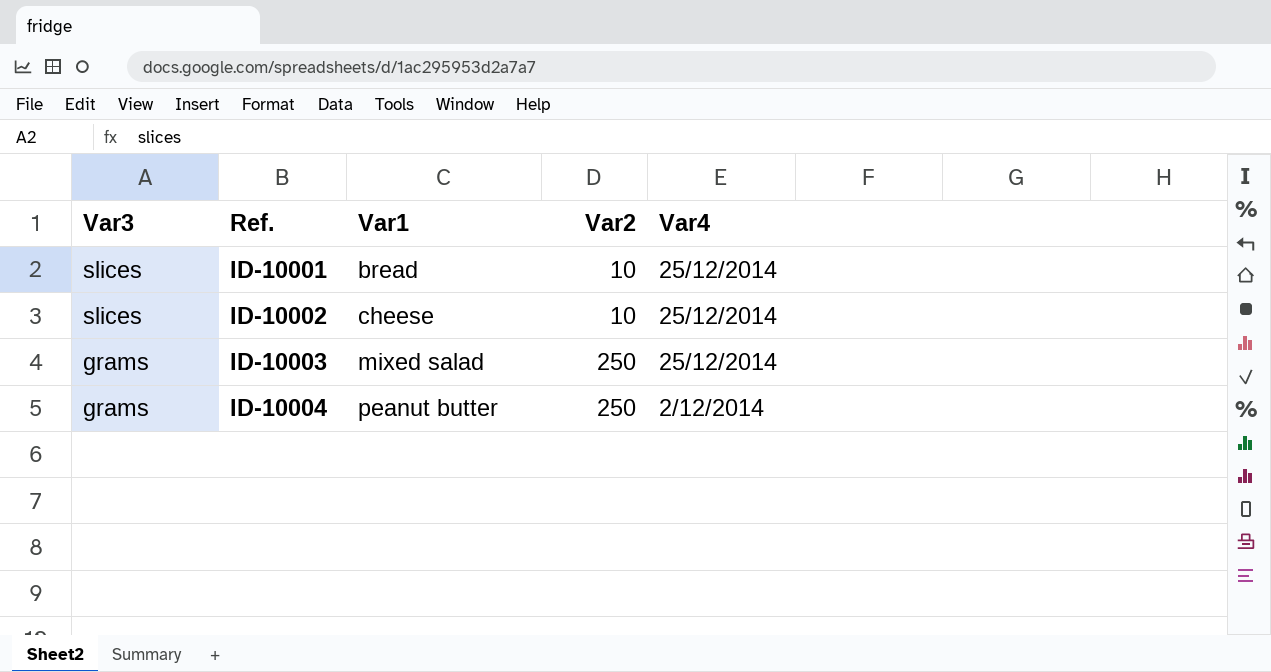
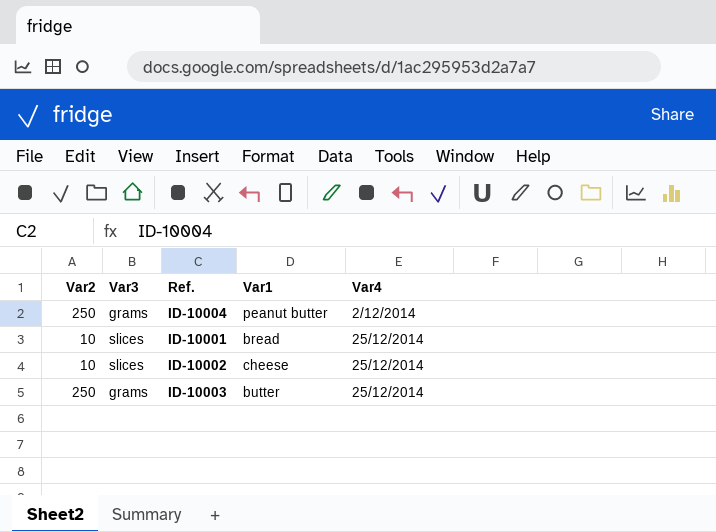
row order: Var3 descending -> Var4 ascending
column Var2 | position: 4 -> 1
ID-10003 | Var1: mixed salad -> butter

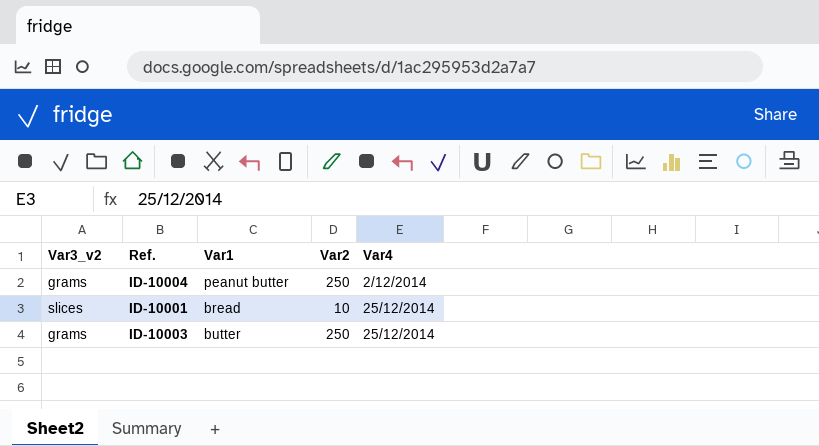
column name: Var3 -> Var3_v2
column Var2 | position: 1 -> 4
row ID-10002: 10 | slices | cheese | 25/12/2014 -> none

